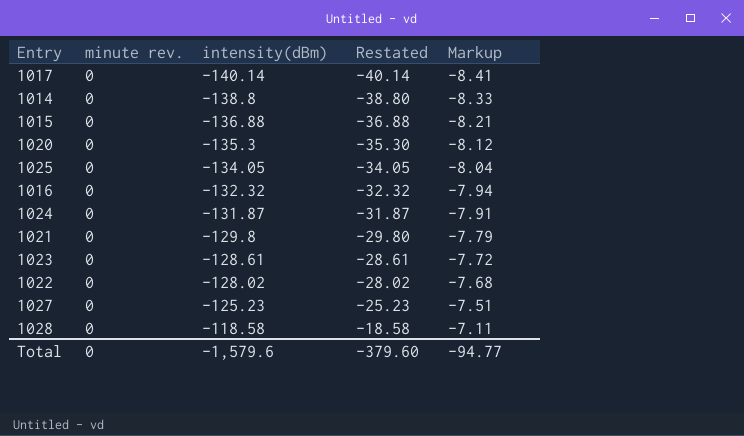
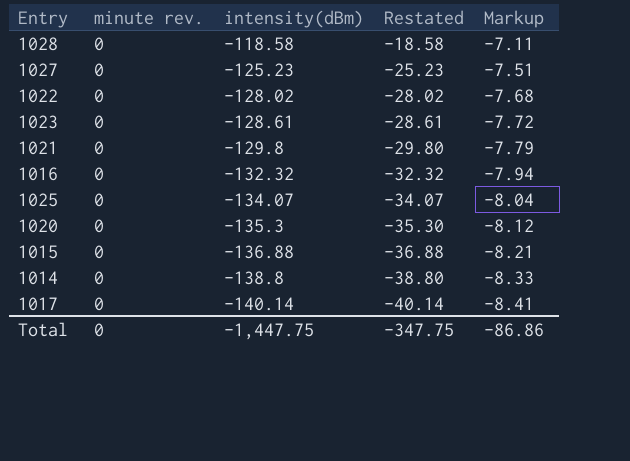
row order: intensity(dBm) ascending -> intensity(dBm) descending
row 1024: 0 | -131.87 | -31.87 | -7.91 -> none
1025 | intensity(dBm): -134.05 -> -134.07
1025 | Restated: -34.05 -> -34.07
Total | intensity(dBm): -1,579.6 -> -1,447.75
Total | Restated: -379.60 -> -347.75
Total | Markup: -94.77 -> -86.86

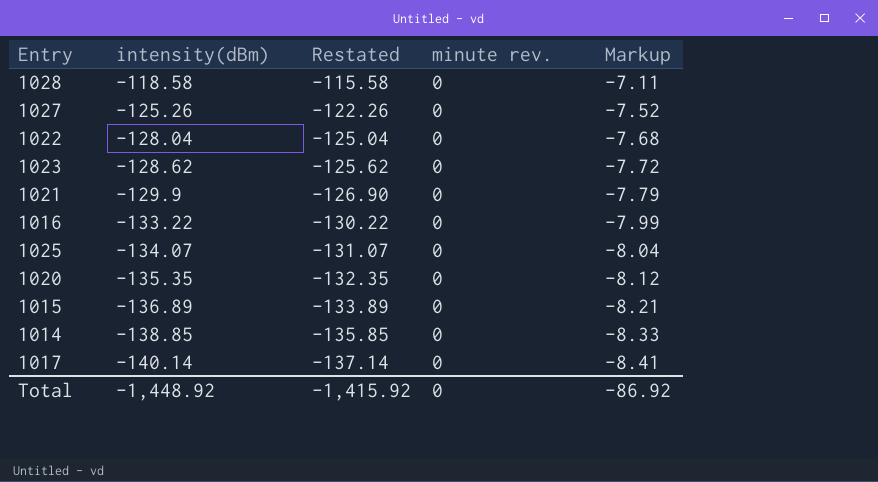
column Restated | formula: [intensity(dBm)] + 100 -> [intensity(dBm)] + 3
column minute rev. | position: 2 -> 4
1027 | intensity(dBm): -125.23 -> -125.26
1027 | Markup: -7.51 -> -7.52
1022 | intensity(dBm): -128.02 -> -128.04
1023 | intensity(dBm): -128.61 -> -128.62
1021 | intensity(dBm): -129.8 -> -129.9
1016 | intensity(dBm): -132.32 -> -133.22
1016 | Markup: -7.94 -> -7.99
1020 | intensity(dBm): -135.3 -> -135.35
1015 | intensity(dBm): -136.88 -> -136.89
1014 | intensity(dBm): -138.8 -> -138.85
Total | intensity(dBm): -1,447.75 -> -1,448.92
Total | Restated: -347.75 -> -1,415.92
Total | Markup: -86.86 -> -86.92

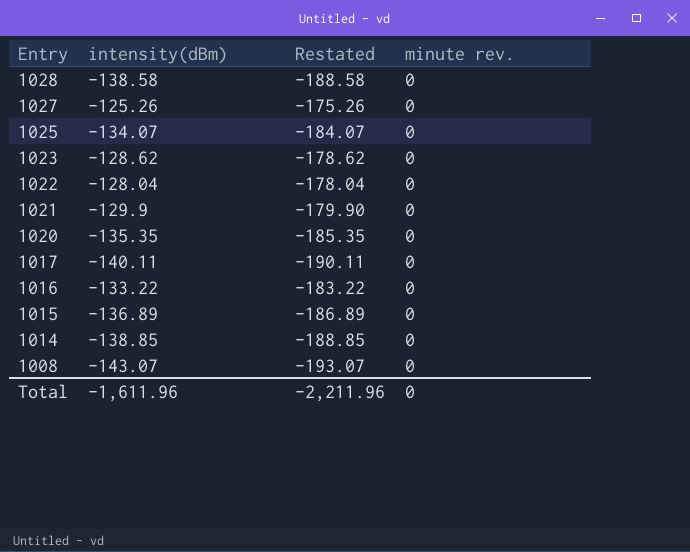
row order: intensity(dBm) descending -> Entry descending
column Markup | formula: [intensity(dBm)] * 0.06 -> none
column Restated | formula: [intensity(dBm)] + 3 -> [intensity(dBm)] - 50
1028 | intensity(dBm): -118.58 -> -138.58
1017 | intensity(dBm): -140.14 -> -140.11
row 1008: none -> -143.07 | -193.07 | 0
Total | intensity(dBm): -1,448.92 -> -1,611.96
Total | Restated: -1,415.92 -> -2,211.96

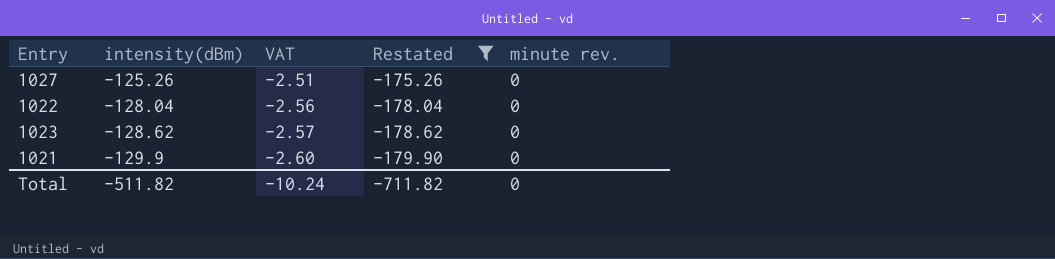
filter: none -> Restated >= -179.90
row order: Entry descending -> intensity(dBm) descending
column VAT | formula: none -> [intensity(dBm)] * 0.02
Total | intensity(dBm): -1,611.96 -> -511.82
Total | Restated: -2,211.96 -> -711.82

